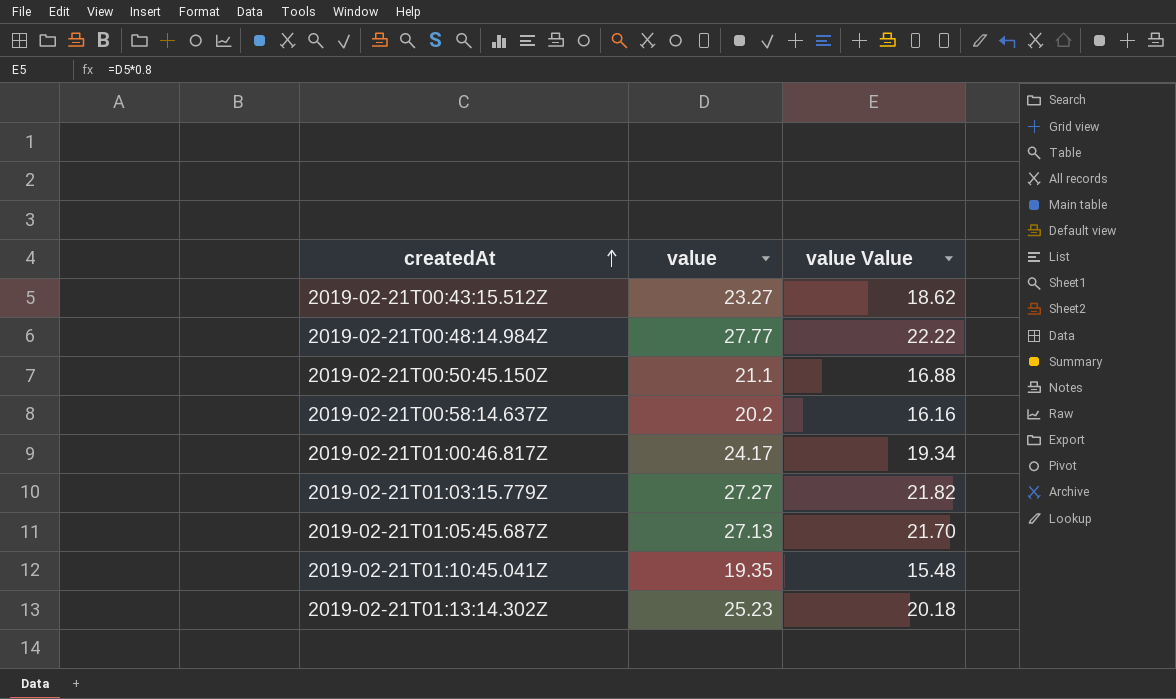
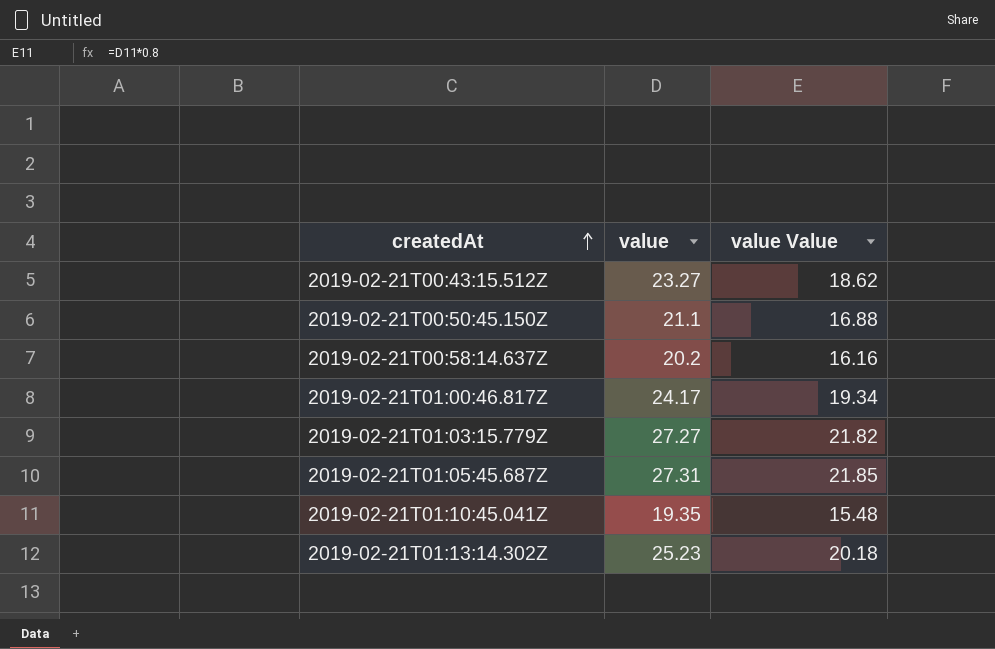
row 2019-02-21T00:48:14.984Z: 27.77 | 22.22 -> none
2019-02-21T01:05:45.687Z | value: 27.13 -> 27.31
2019-02-21T01:05:45.687Z | value Value: 21.70 -> 21.85

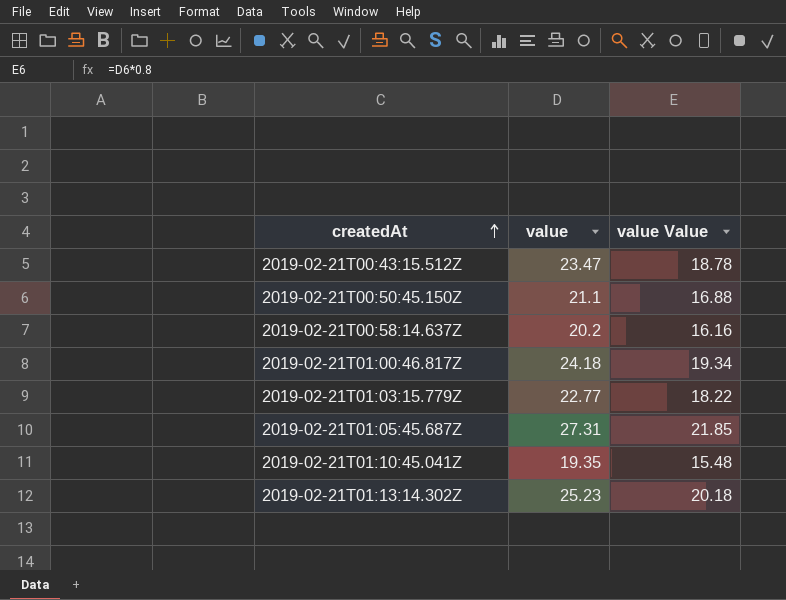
2019-02-21T00:43:15.512Z | value: 23.27 -> 23.47
2019-02-21T00:43:15.512Z | value Value: 18.62 -> 18.78
2019-02-21T01:00:46.817Z | value: 24.17 -> 24.18
2019-02-21T01:03:15.779Z | value: 27.27 -> 22.77
2019-02-21T01:03:15.779Z | value Value: 21.82 -> 18.22

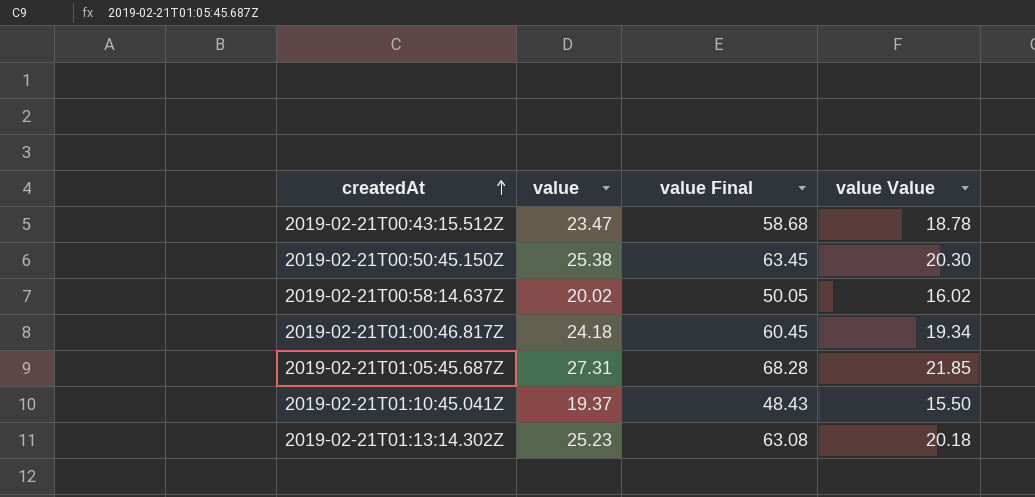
column value Final | formula: none -> [value] * 2.5
row 2019-02-21T01:03:15.779Z: 22.77 | 18.22 -> none
2019-02-21T00:50:45.150Z | value: 21.1 -> 25.38
2019-02-21T00:50:45.150Z | value Value: 16.88 -> 20.30
2019-02-21T00:58:14.637Z | value: 20.2 -> 20.02
2019-02-21T00:58:14.637Z | value Value: 16.16 -> 16.02
2019-02-21T01:10:45.041Z | value: 19.35 -> 19.37
2019-02-21T01:10:45.041Z | value Value: 15.48 -> 15.50

